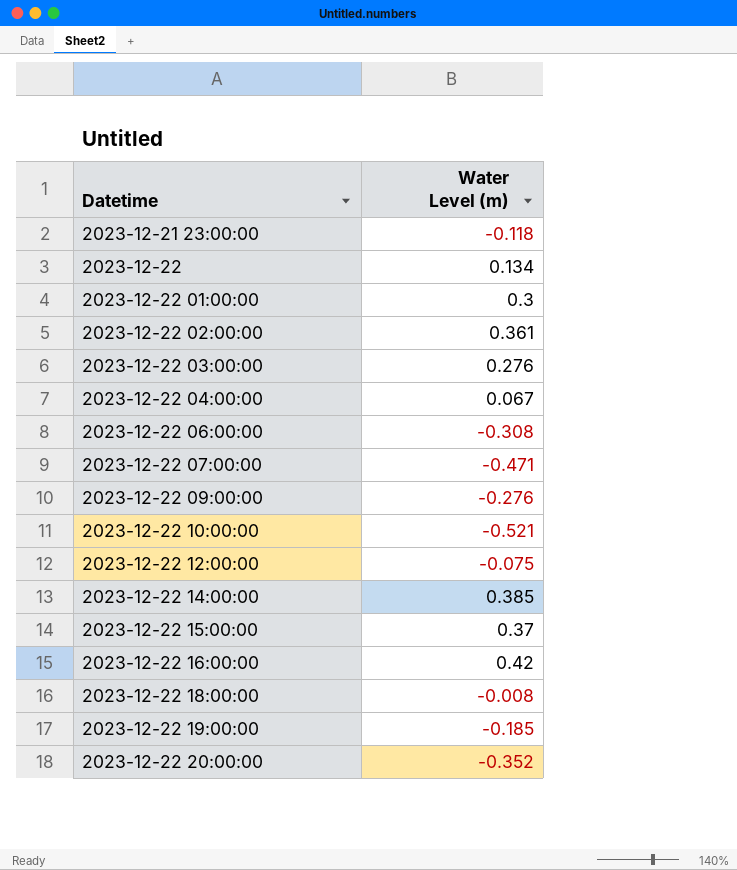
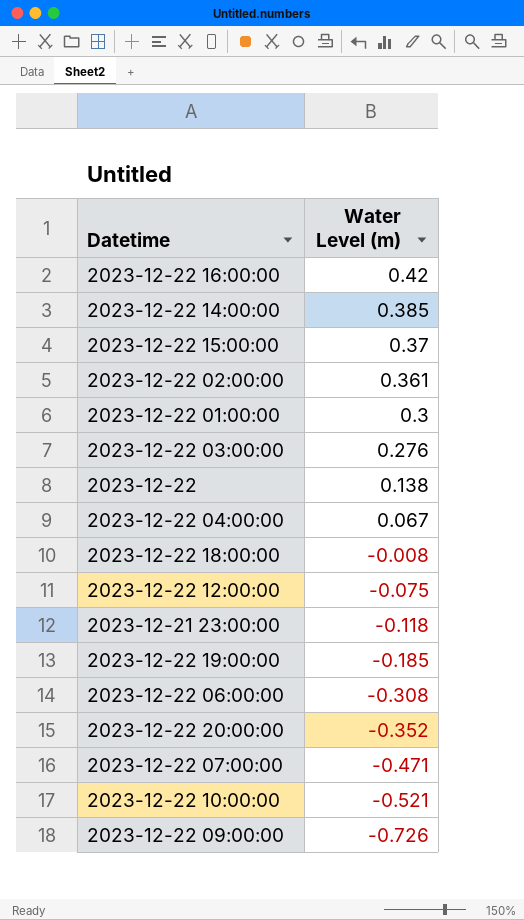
row order: Datetime ascending -> Water Level (m) descending
2023-12-22 | Water Level (m): 0.134 -> 0.138
2023-12-22 09:00:00 | Water Level (m): -0.276 -> -0.726

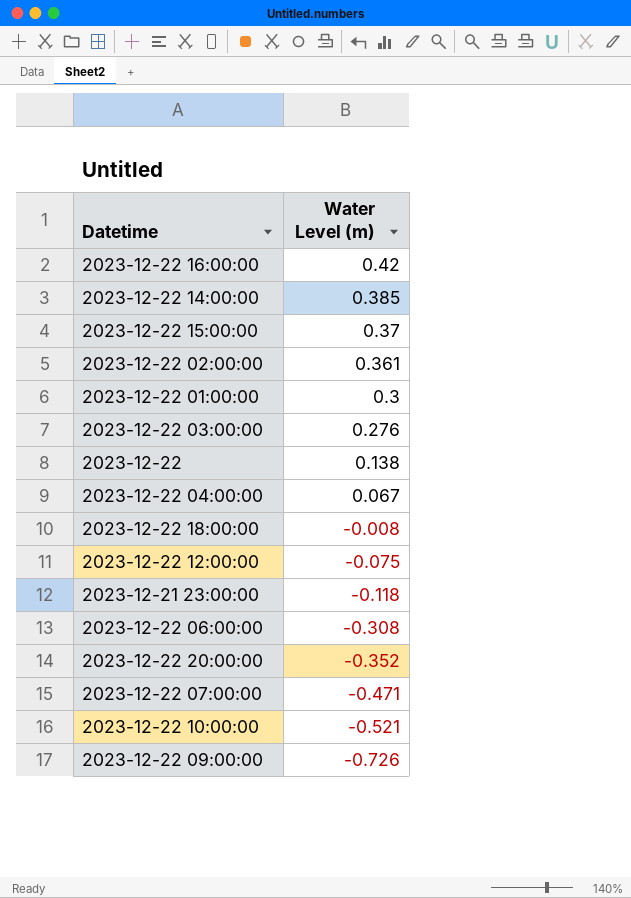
row 2023-12-22 19:00:00: -0.185 -> none

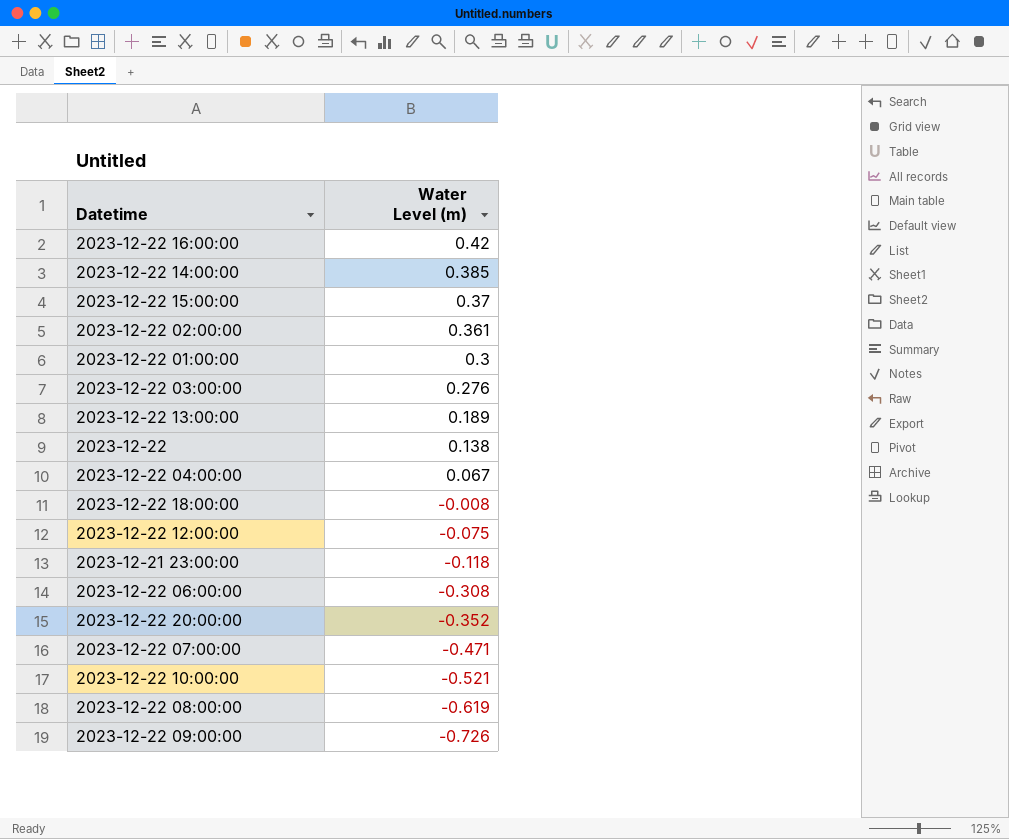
row 2023-12-22 13:00:00: none -> 0.189
row 2023-12-22 08:00:00: none -> -0.619

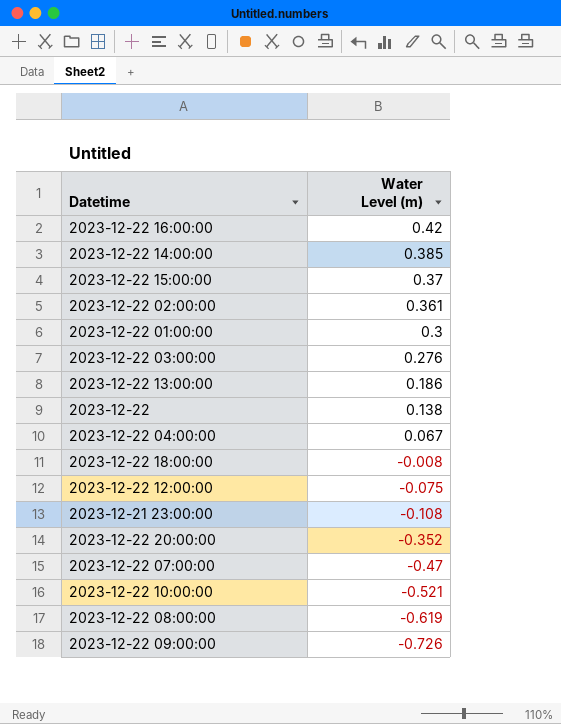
row 2023-12-22 06:00:00: -0.308 -> none
2023-12-22 13:00:00 | Water Level (m): 0.189 -> 0.186
2023-12-21 23:00:00 | Water Level (m): -0.118 -> -0.108
2023-12-22 07:00:00 | Water Level (m): -0.471 -> -0.47

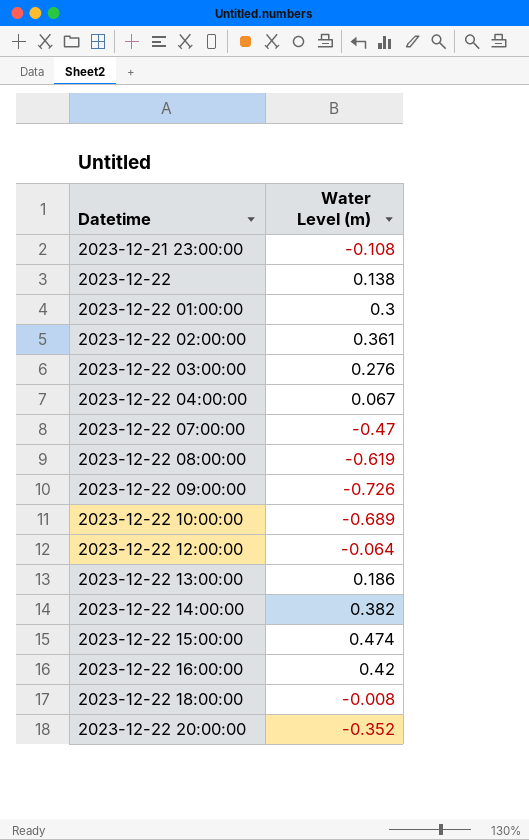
row order: Water Level (m) descending -> Datetime ascending
2023-12-22 10:00:00 | Water Level (m): -0.521 -> -0.689
2023-12-22 12:00:00 | Water Level (m): -0.075 -> -0.064
2023-12-22 14:00:00 | Water Level (m): 0.385 -> 0.382
2023-12-22 15:00:00 | Water Level (m): 0.37 -> 0.474

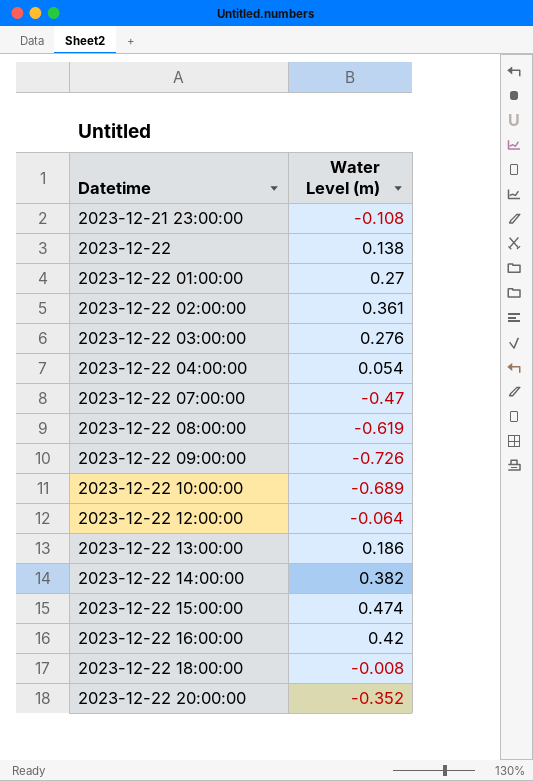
2023-12-22 01:00:00 | Water Level (m): 0.3 -> 0.27
2023-12-22 04:00:00 | Water Level (m): 0.067 -> 0.054

